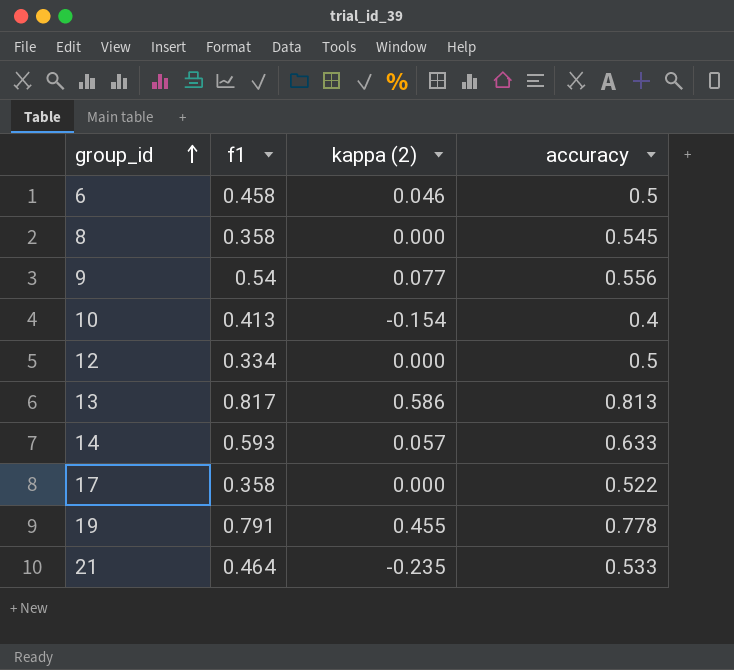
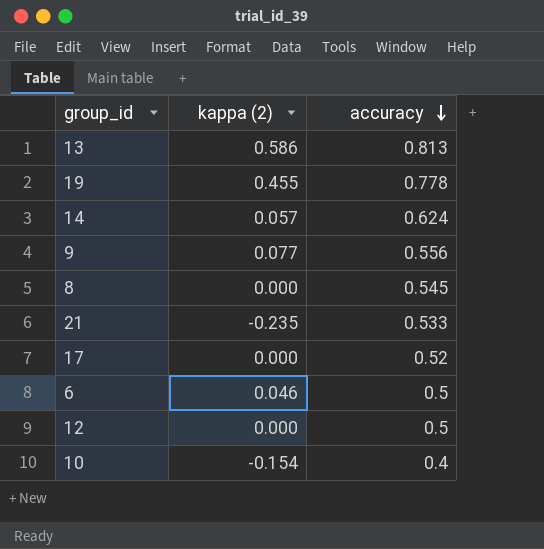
row order: group_id ascending -> accuracy descending
column f1 | position: 2 -> none
14 | accuracy: 0.633 -> 0.624
17 | accuracy: 0.522 -> 0.52

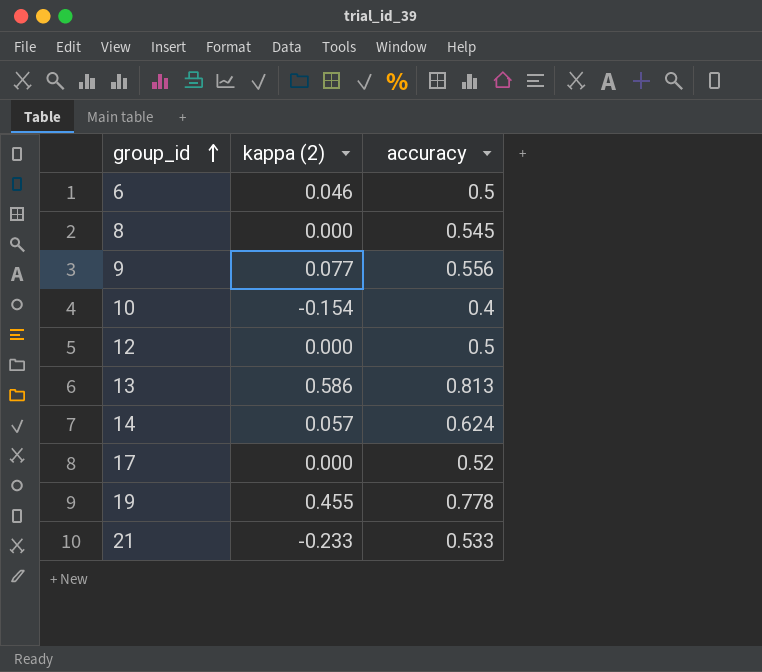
row order: accuracy descending -> group_id ascending
21 | kappa (2): -0.235 -> -0.233

